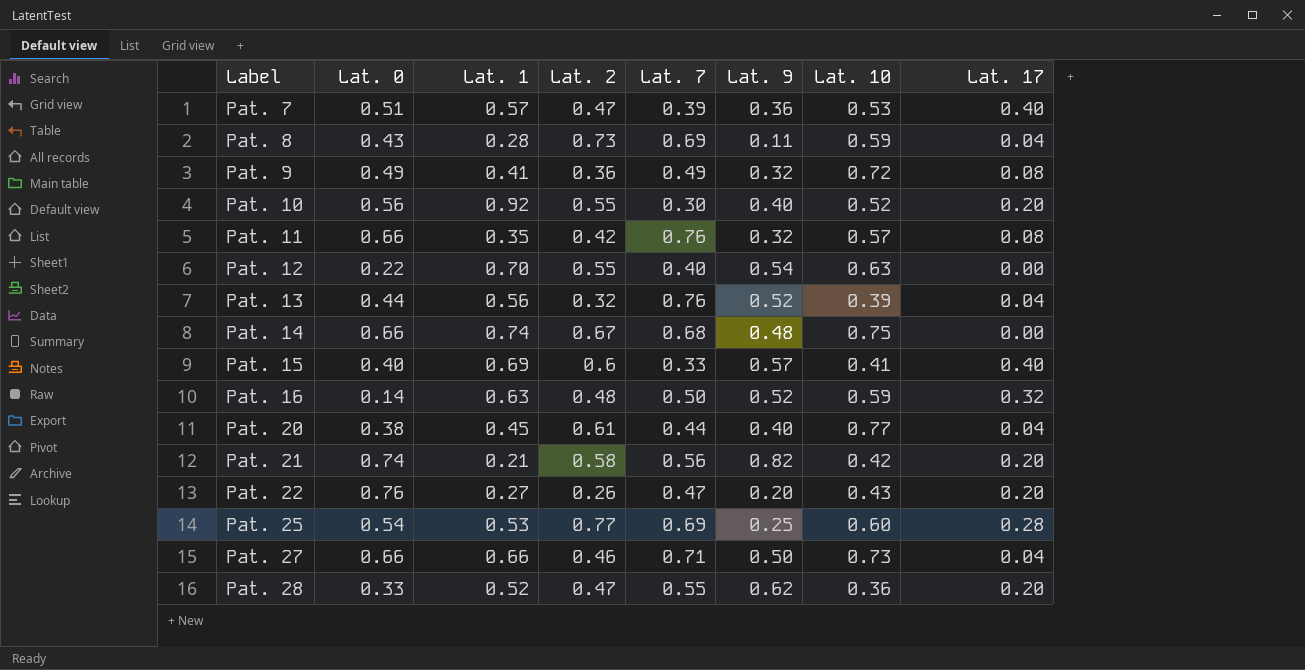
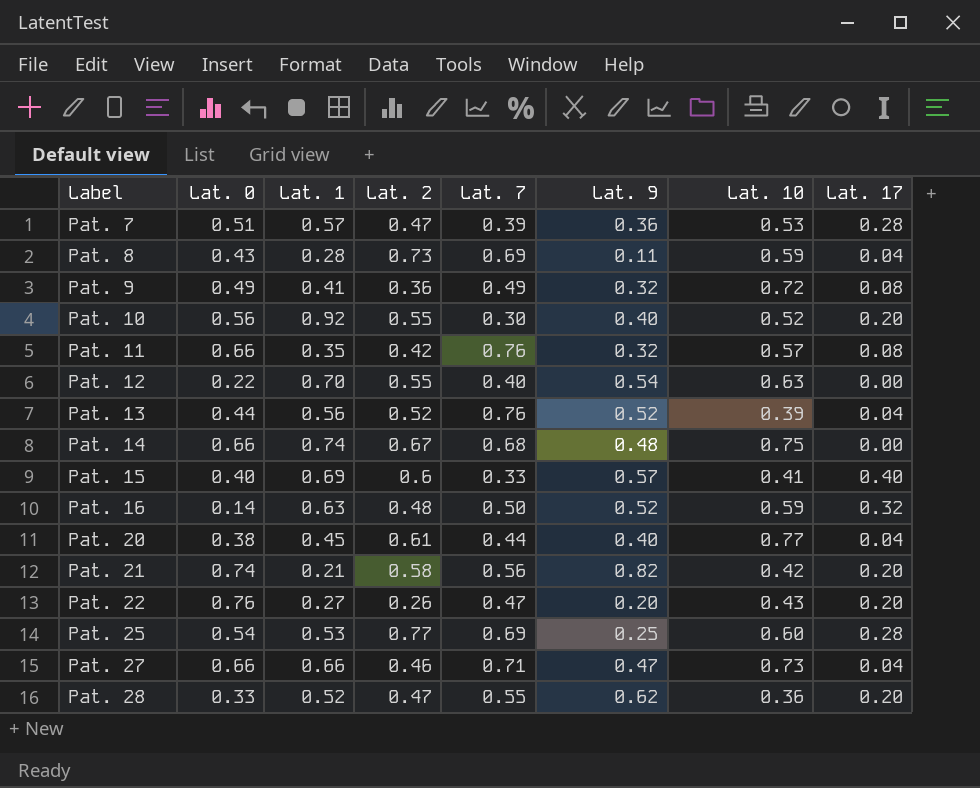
Pat. 7 | Lat. 17: 0.40 -> 0.28
Pat. 13 | Lat. 2: 0.32 -> 0.52
Pat. 27 | Lat. 9: 0.50 -> 0.47

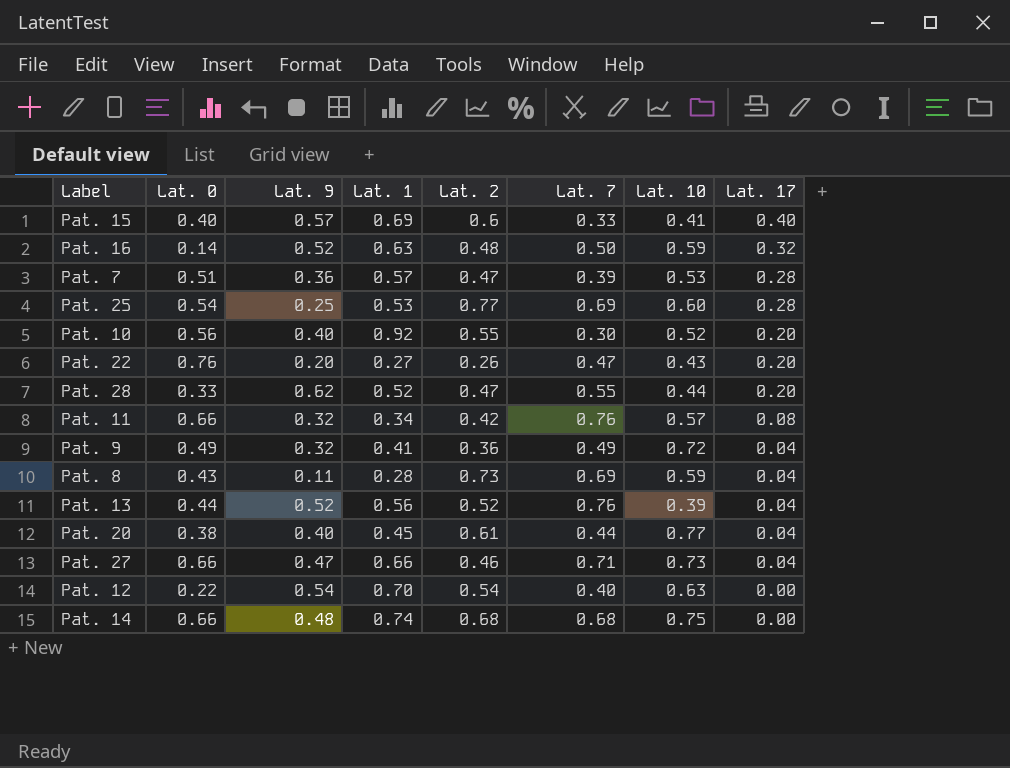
row order: Label ascending -> Lat. 17 descending
column Lat. 9 | position: 6 -> 3
row Pat. 21: 0.74 | 0.21 | 0.58 | 0.56 | 0.82 | 0.42 | 0.20 -> none
Pat. 28 | Lat. 10: 0.36 -> 0.44
Pat. 11 | Lat. 1: 0.35 -> 0.34
Pat. 9 | Lat. 17: 0.08 -> 0.04
Pat. 12 | Lat. 2: 0.55 -> 0.54
Pat. 14 | Lat. 2: 0.67 -> 0.68

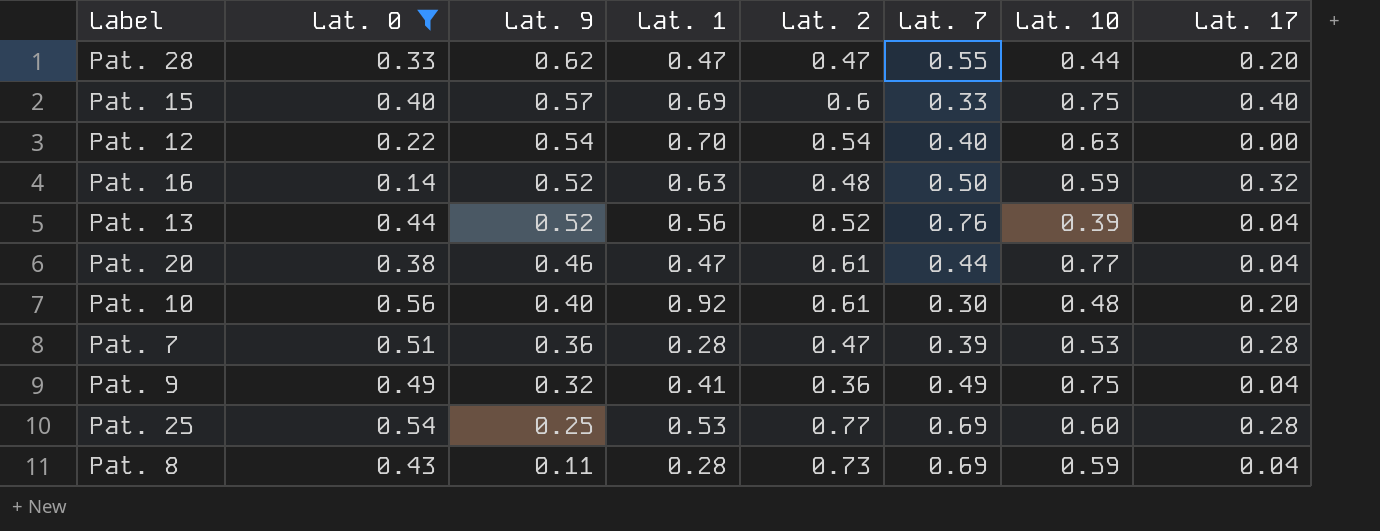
filter: none -> Lat. 0 <= 0.56
row order: Lat. 17 descending -> Lat. 9 descending
Pat. 28 | Lat. 1: 0.52 -> 0.47
Pat. 15 | Lat. 10: 0.41 -> 0.75
Pat. 20 | Lat. 9: 0.40 -> 0.46
Pat. 20 | Lat. 1: 0.45 -> 0.47
Pat. 10 | Lat. 2: 0.55 -> 0.61
Pat. 10 | Lat. 10: 0.52 -> 0.48
Pat. 7 | Lat. 1: 0.57 -> 0.28
Pat. 9 | Lat. 10: 0.72 -> 0.75

